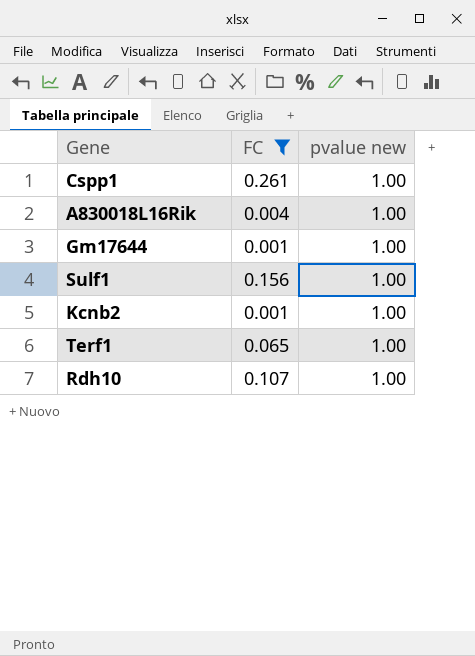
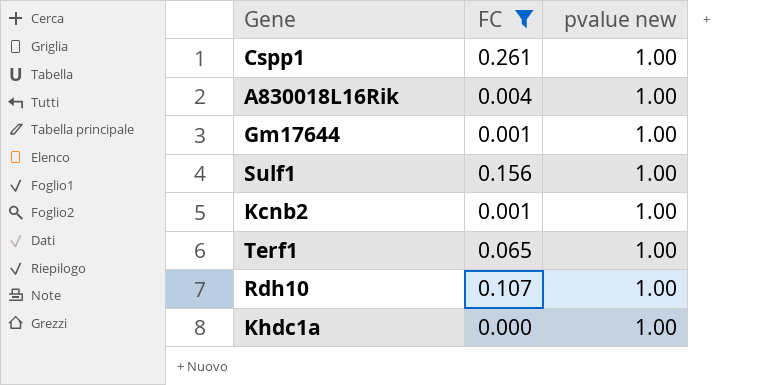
row Khdc1a: none -> 0.000 | 1.00

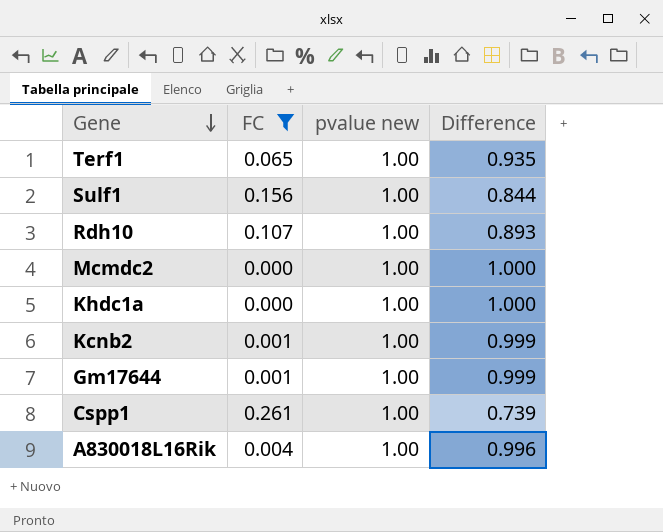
row order: none -> Gene descending
column Difference | formula: none -> [pvalue new] - [FC]
row Mcmdc2: none -> 0.000 | 1.00 | 1.000

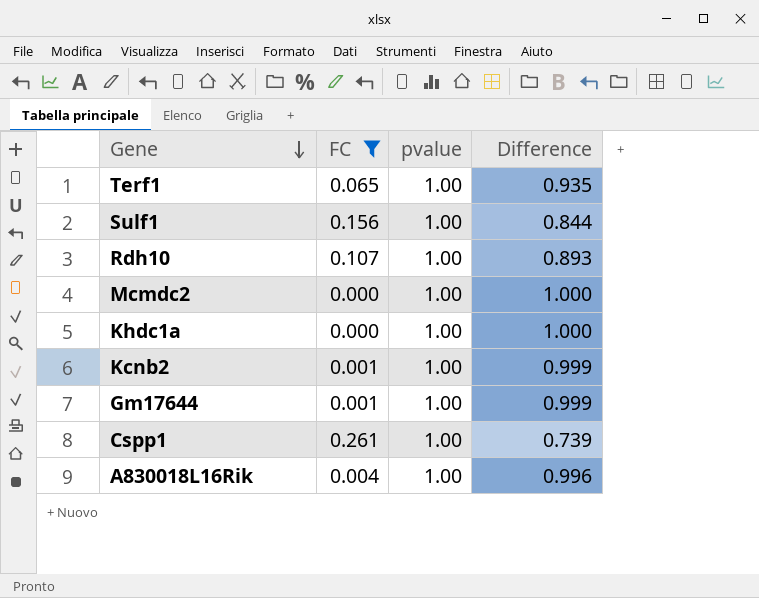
column name: pvalue new -> pvalue

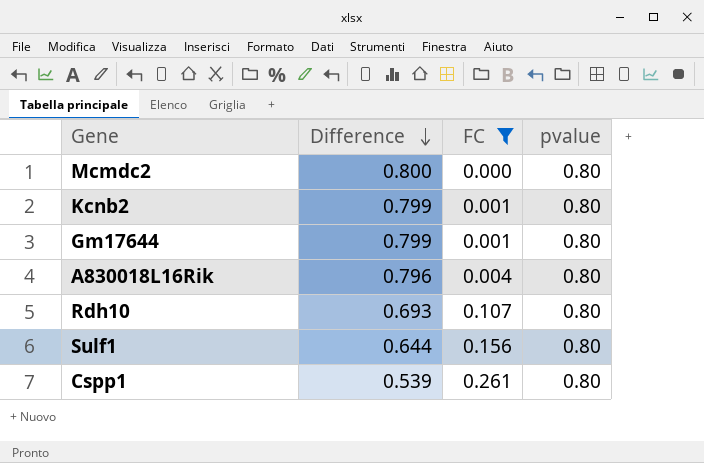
row order: Gene descending -> Difference descending
column Difference | position: 4 -> 2
row Terf1: 0.065 | 1.00 | 0.935 -> none
row Khdc1a: 0.000 | 1.00 | 1.000 -> none
Mcmdc2 | Difference: 1.000 -> 0.800
Mcmdc2 | pvalue: 1.00 -> 0.80
Kcnb2 | Difference: 0.999 -> 0.799
Kcnb2 | pvalue: 1.00 -> 0.80
Gm17644 | Difference: 0.999 -> 0.799
Gm17644 | pvalue: 1.00 -> 0.80
A830018L16Rik | Difference: 0.996 -> 0.796
A830018L16Rik | pvalue: 1.00 -> 0.80
Rdh10 | Difference: 0.893 -> 0.693
Rdh10 | pvalue: 1.00 -> 0.80
Sulf1 | Difference: 0.844 -> 0.644
Sulf1 | pvalue: 1.00 -> 0.80
Cspp1 | Difference: 0.739 -> 0.539
Cspp1 | pvalue: 1.00 -> 0.80

